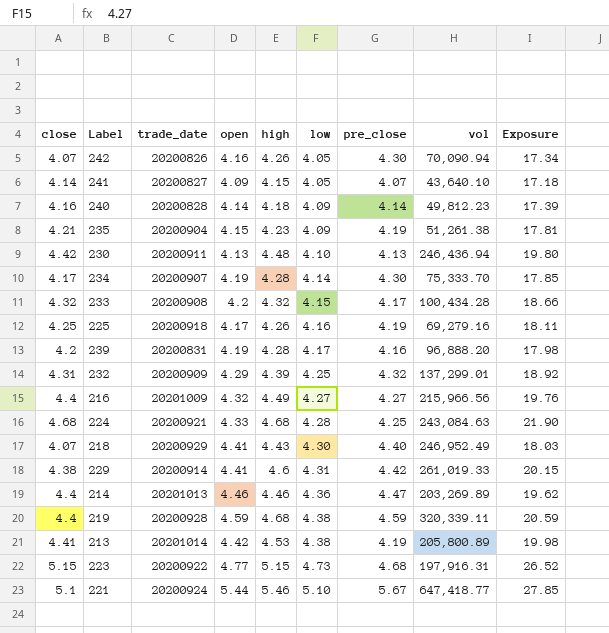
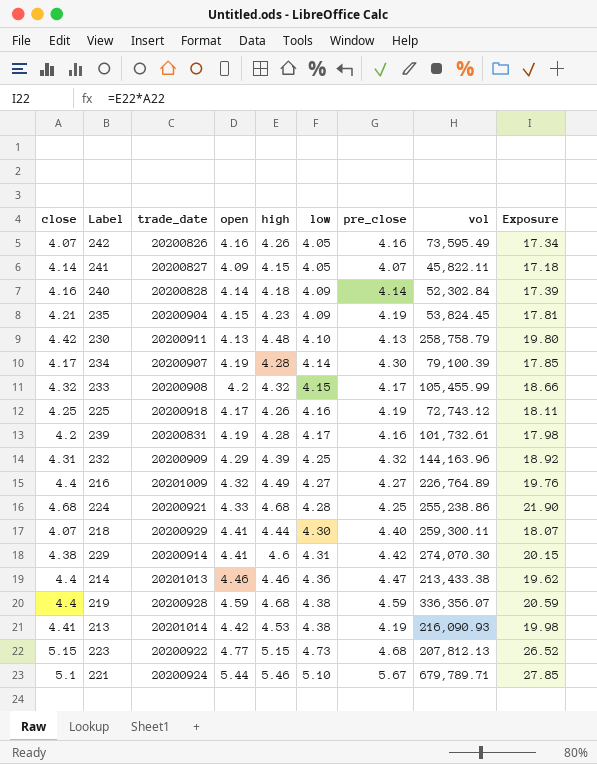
242 | pre_close: 4.30 -> 4.16
242 | vol: 70,090.94 -> 73,595.49
241 | vol: 43,640.10 -> 45,822.11
240 | vol: 49,812.23 -> 52,302.84
235 | vol: 51,261.38 -> 53,824.45
230 | vol: 246,436.94 -> 258,758.79
234 | vol: 75,333.70 -> 79,100.39
233 | vol: 100,434.28 -> 105,455.99
225 | vol: 69,279.16 -> 72,743.12
239 | vol: 96,888.20 -> 101,732.61
232 | vol: 137,299.01 -> 144,163.96
216 | vol: 215,966.56 -> 226,764.89
224 | vol: 243,084.63 -> 255,238.86
218 | high: 4.43 -> 4.44
218 | vol: 246,952.49 -> 259,300.11
218 | Exposure: 18.03 -> 18.07
229 | vol: 261,019.33 -> 274,070.30
214 | vol: 203,269.89 -> 213,433.38
219 | vol: 320,339.11 -> 336,356.07
213 | vol: 205,800.89 -> 216,090.93
223 | vol: 197,916.31 -> 207,812.13
221 | vol: 647,418.77 -> 679,789.71

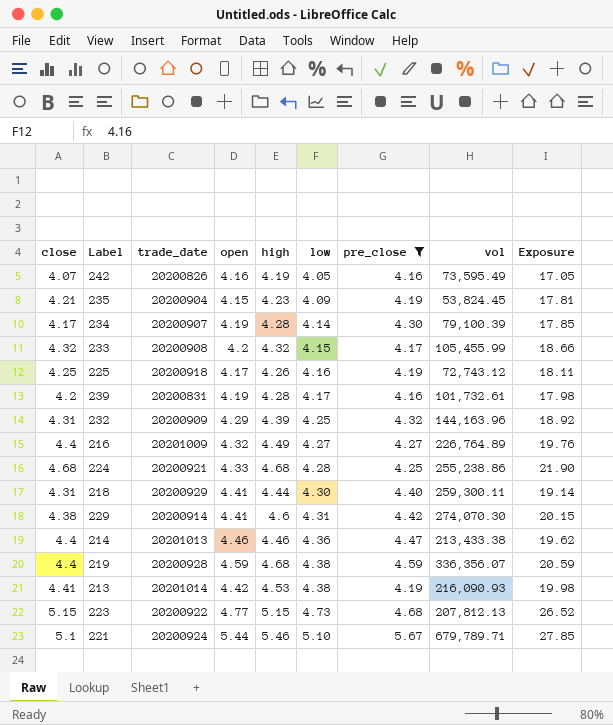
filter: none -> pre_close >= 4.16
242 | high: 4.26 -> 4.19
242 | Exposure: 17.34 -> 17.05
218 | close: 4.07 -> 4.31
218 | Exposure: 18.07 -> 19.14

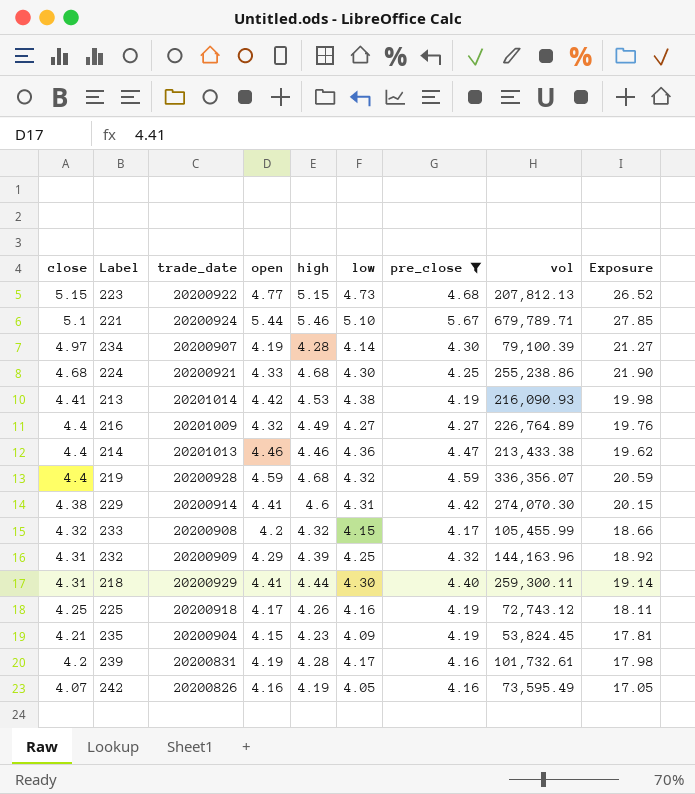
row order: low ascending -> close descending
234 | close: 4.17 -> 4.97
234 | Exposure: 17.85 -> 21.27
224 | low: 4.28 -> 4.30
219 | low: 4.38 -> 4.32

